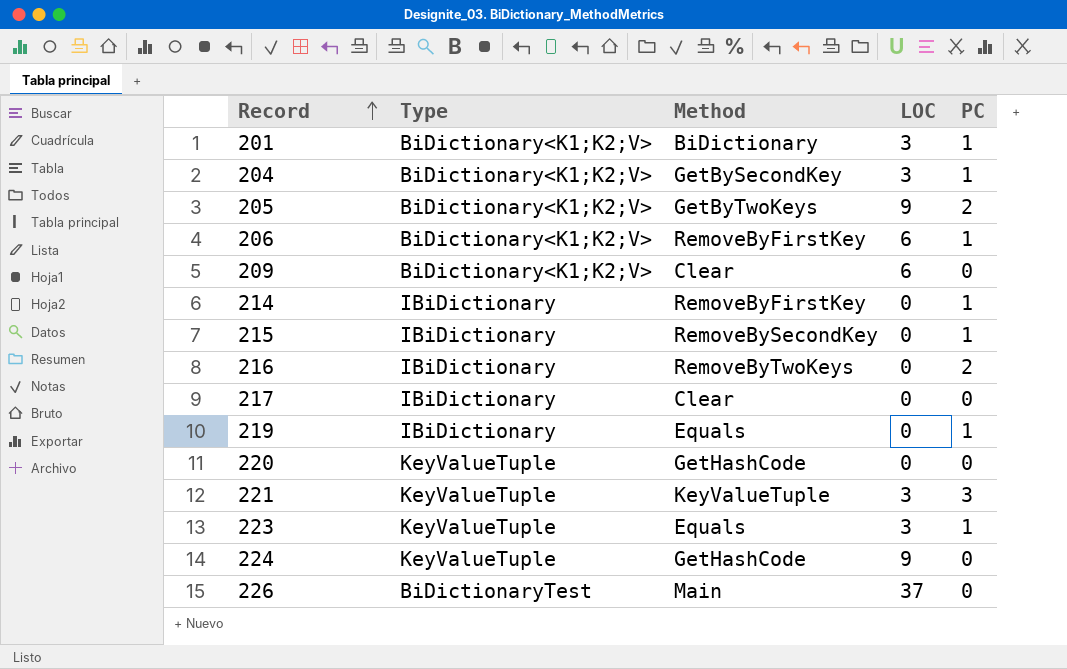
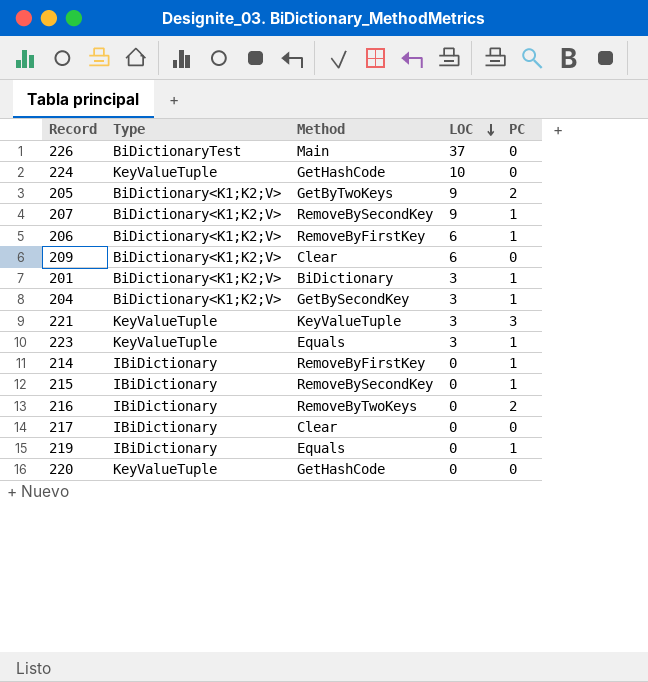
row order: Record ascending -> LOC descending
224 | LOC: 9 -> 10
row 207: none -> BiDictionary<K1;K2;V> | RemoveBySecondKey | 9 | 1

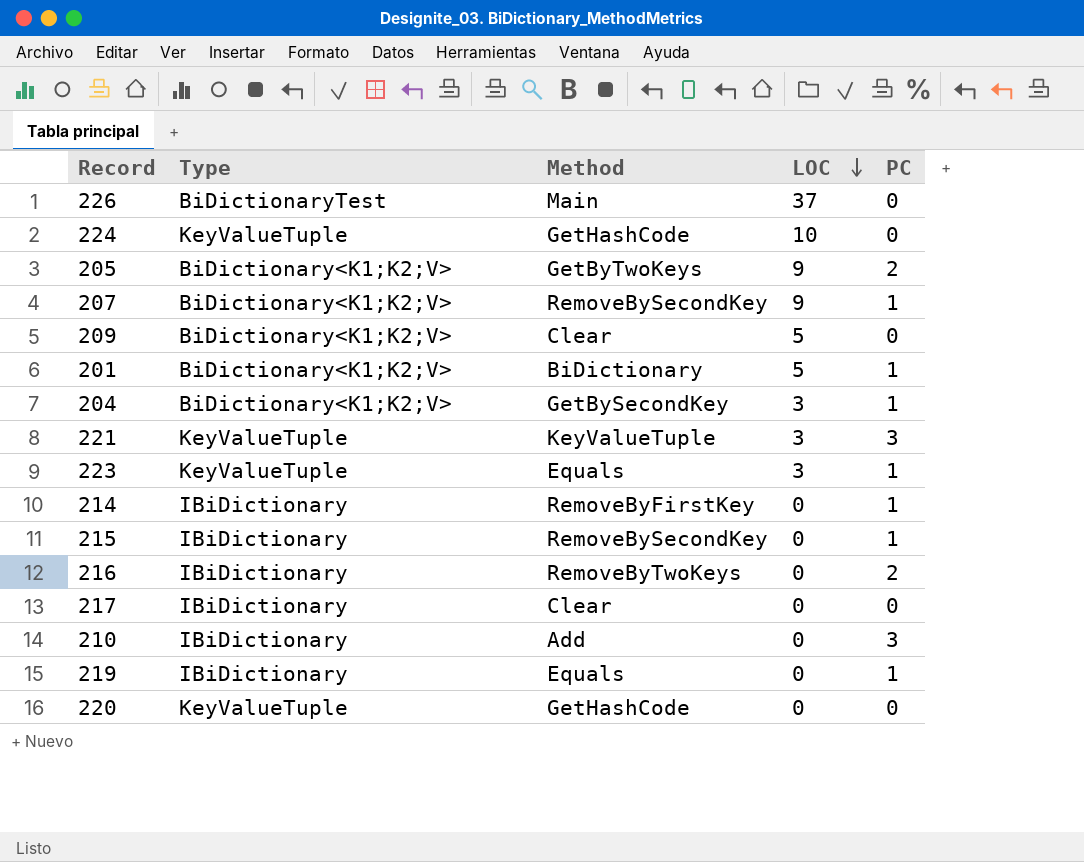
row 206: BiDictionary<K1;K2;V> | RemoveByFirstKey | 6 | 1 -> none
209 | LOC: 6 -> 5
201 | LOC: 3 -> 5
row 210: none -> IBiDictionary | Add | 0 | 3

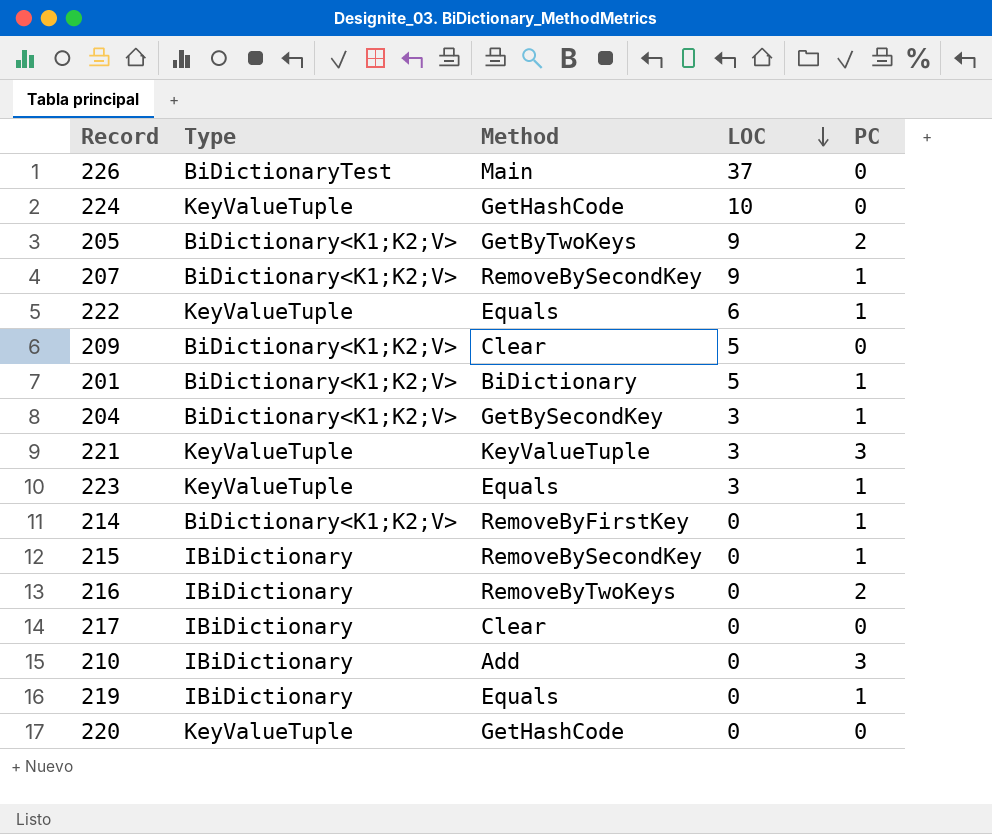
row 222: none -> KeyValueTuple | Equals | 6 | 1
214 | Type: IBiDictionary -> BiDictionary<K1;K2;V>

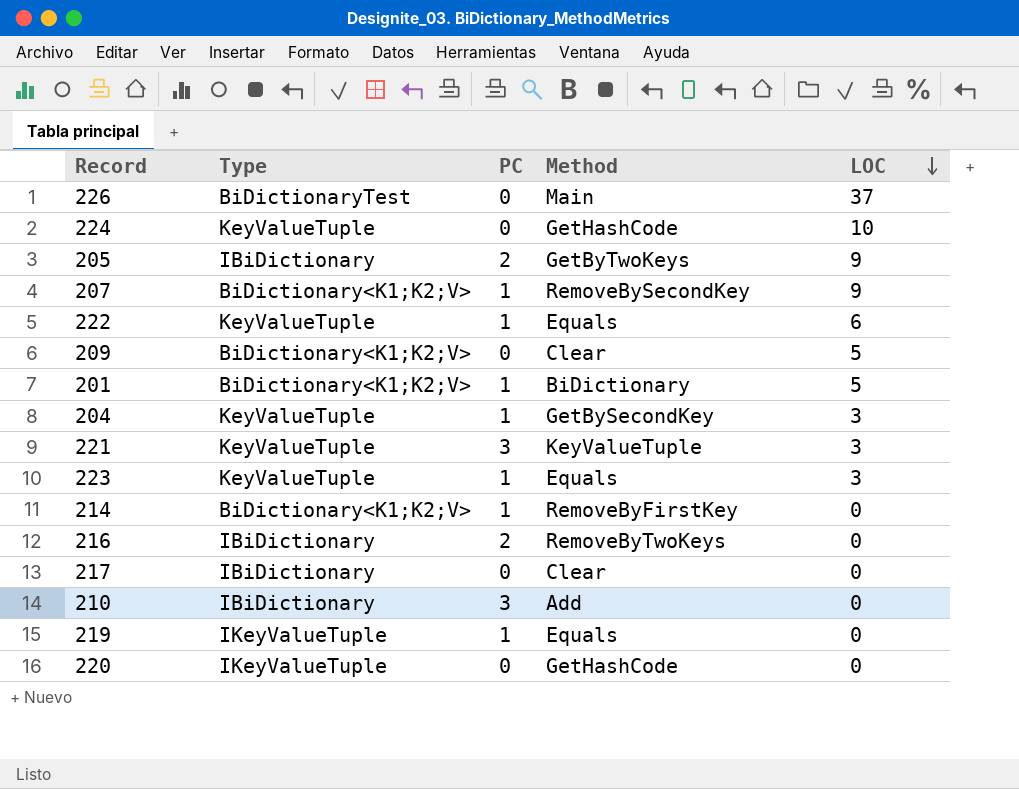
column PC | position: 5 -> 3
row 215: IBiDictionary | RemoveBySecondKey | 0 | 1 -> none
205 | Type: BiDictionary<K1;K2;V> -> IBiDictionary
204 | Type: BiDictionary<K1;K2;V> -> KeyValueTuple
219 | Type: IBiDictionary -> IKeyValueTuple
220 | Type: KeyValueTuple -> IKeyValueTuple

